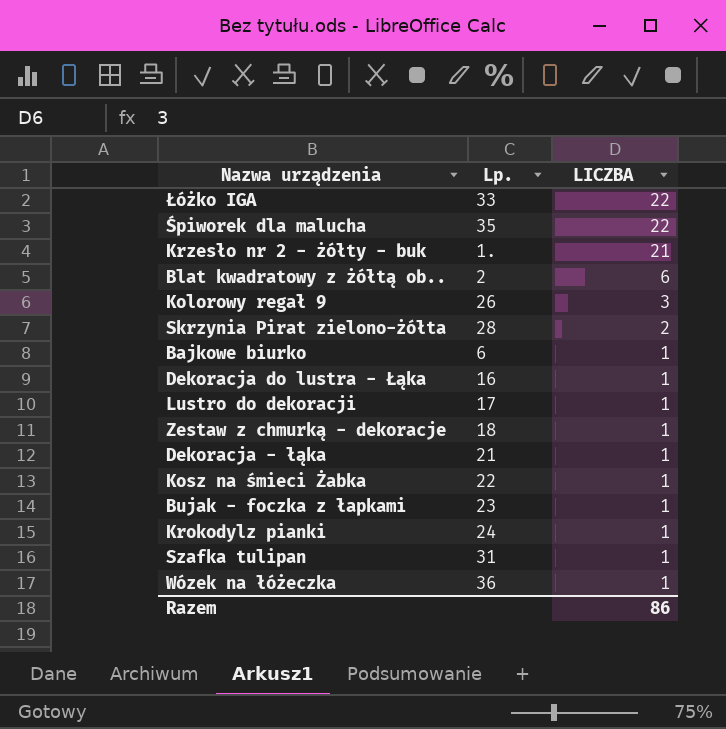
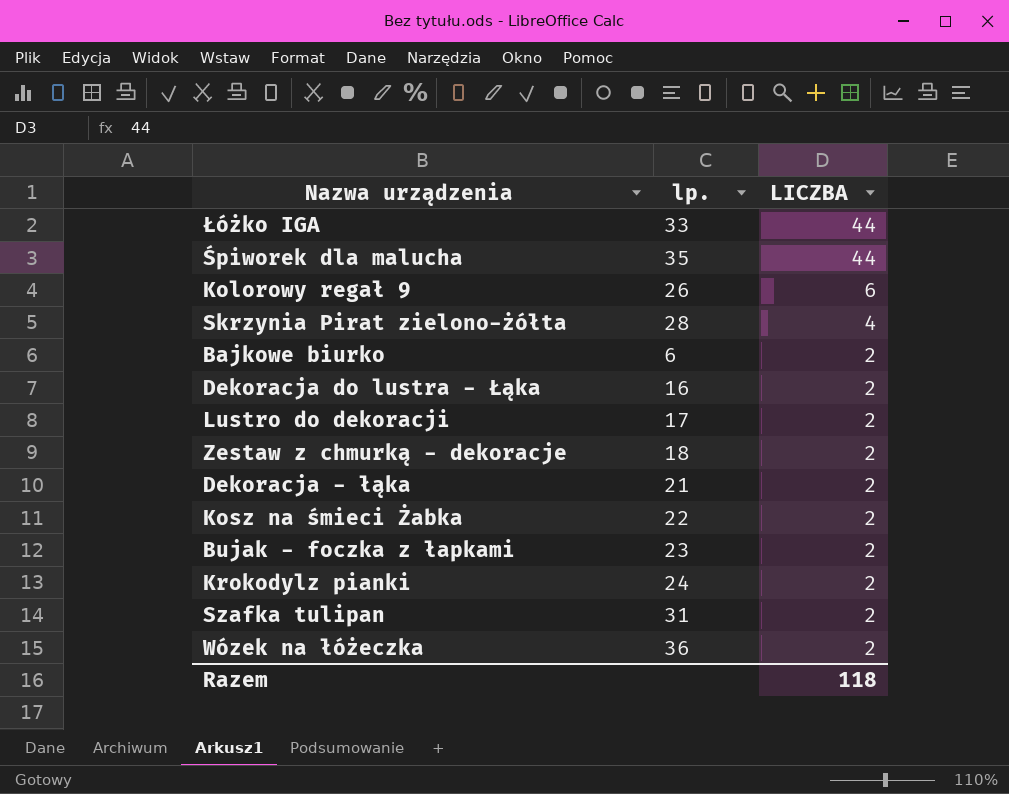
column name: Lp. -> lp.
row Krzesło nr 2 - żółty - buk: 1. | 21 -> none
row Blat kwadratowy z żółtą ob..: 2 | 6 -> none
Łóżko IGA | LICZBA: 22 -> 44
Śpiworek dla malucha | LICZBA: 22 -> 44
Kolorowy regał 9 | LICZBA: 3 -> 6
Skrzynia Pirat zielono-żółta | LICZBA: 2 -> 4
Bajkowe biurko | LICZBA: 1 -> 2
Dekoracja do lustra - Łąka | LICZBA: 1 -> 2
Lustro do dekoracji | LICZBA: 1 -> 2
Zestaw z chmurką - dekoracje | LICZBA: 1 -> 2
Dekoracja - łąka | LICZBA: 1 -> 2
Kosz na śmieci Żabka | LICZBA: 1 -> 2
Bujak - foczka z łapkami | LICZBA: 1 -> 2
Krokodylz pianki | LICZBA: 1 -> 2
Szafka tulipan | LICZBA: 1 -> 2
Wózek na łóżeczka | LICZBA: 1 -> 2
Razem | LICZBA: 86 -> 118

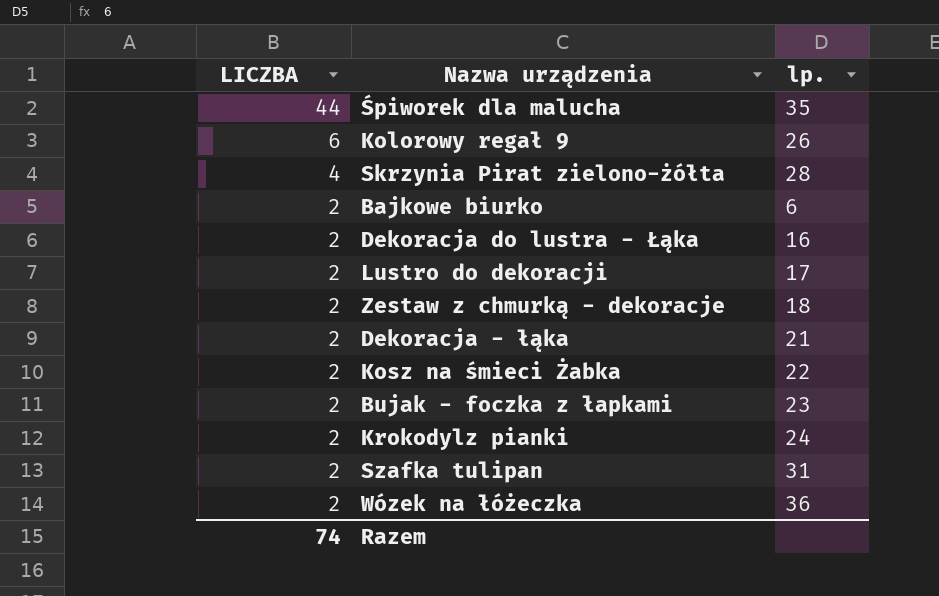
column LICZBA | position: 3 -> 1
row Łóżko IGA: 33 | 44 -> none
Razem | LICZBA: 118 -> 74

